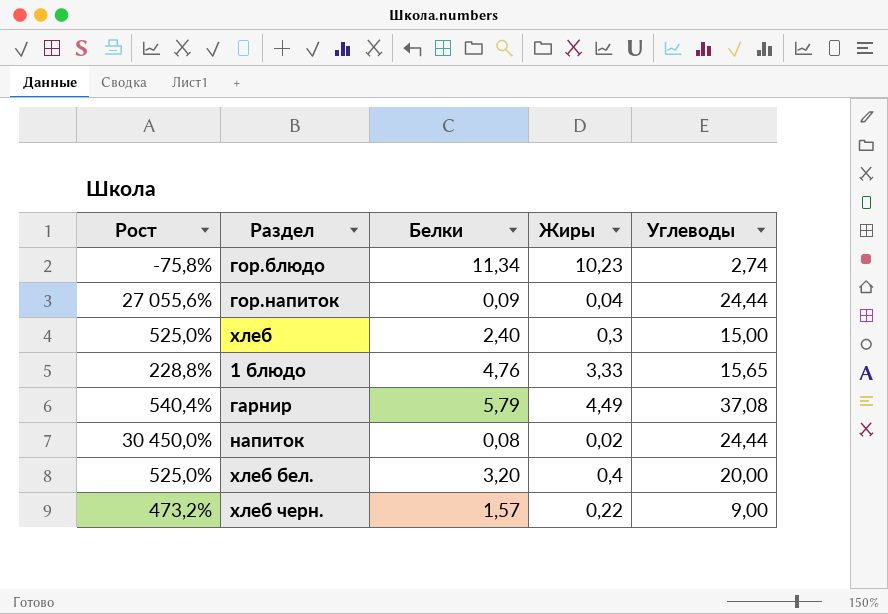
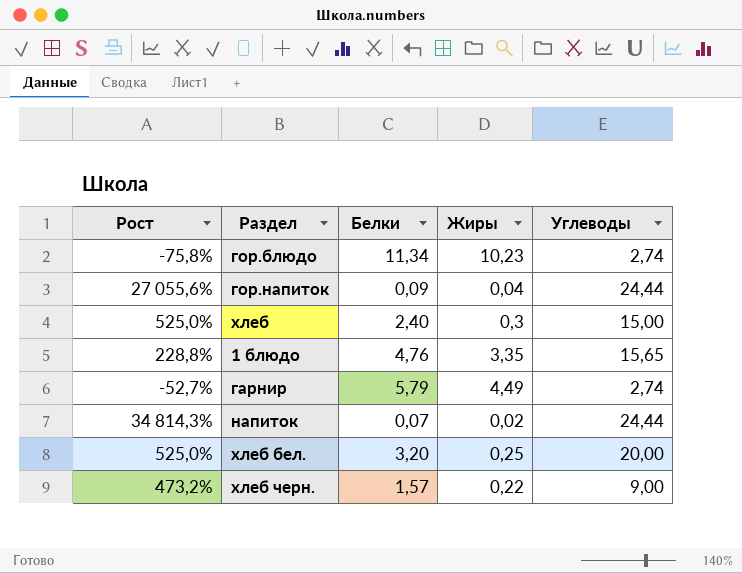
1 блюдо | Жиры: 3,33 -> 3,35
гарнир | Рост: 540,4% -> -52,7%
гарнир | Углеводы: 37,08 -> 2,74
напиток | Рост: 30 450,0% -> 34 814,3%
напиток | Белки: 0,08 -> 0,07
хлеб бел. | Жиры: 0,4 -> 0,25

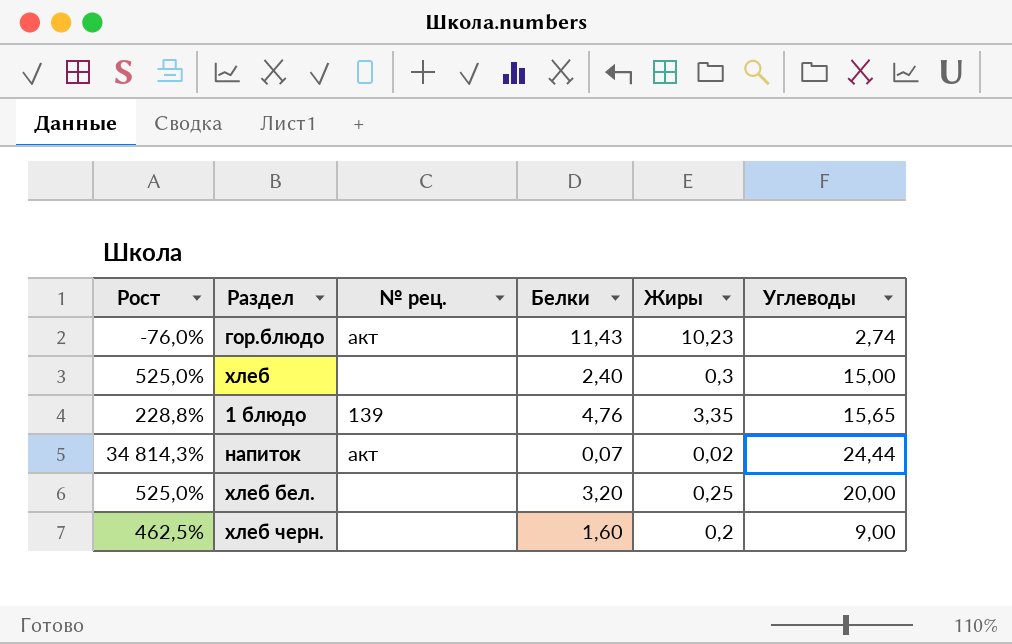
column № рец. | position: none -> 3
row гор.напиток: 27 055,6% | 0,09 | 0,04 | 24,44 -> none
row гарнир: -52,7% | 5,79 | 4,49 | 2,74 -> none
гор.блюдо | Рост: -75,8% -> -76,0%
гор.блюдо | Белки: 11,34 -> 11,43
хлеб черн. | Рост: 473,2% -> 462,5%
хлеб черн. | Белки: 1,57 -> 1,60
хлеб черн. | Жиры: 0,22 -> 0,2

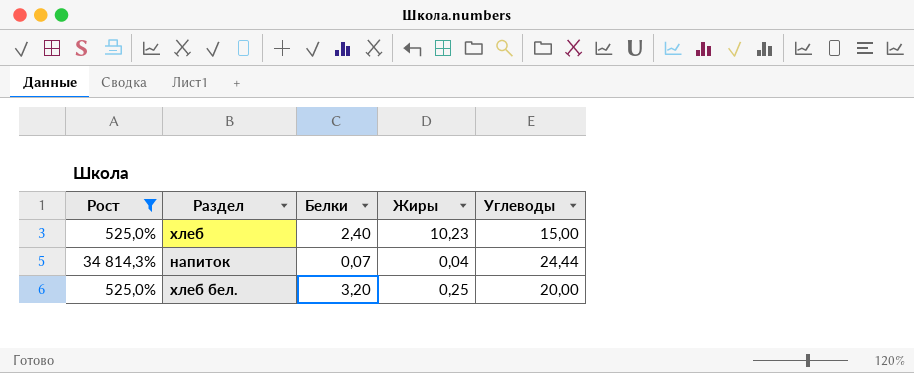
filter: none -> Рост >= 525,0%
column № рец. | position: 3 -> none
хлеб | Жиры: 0,3 -> 10,23
напиток | Жиры: 0,02 -> 0,04

